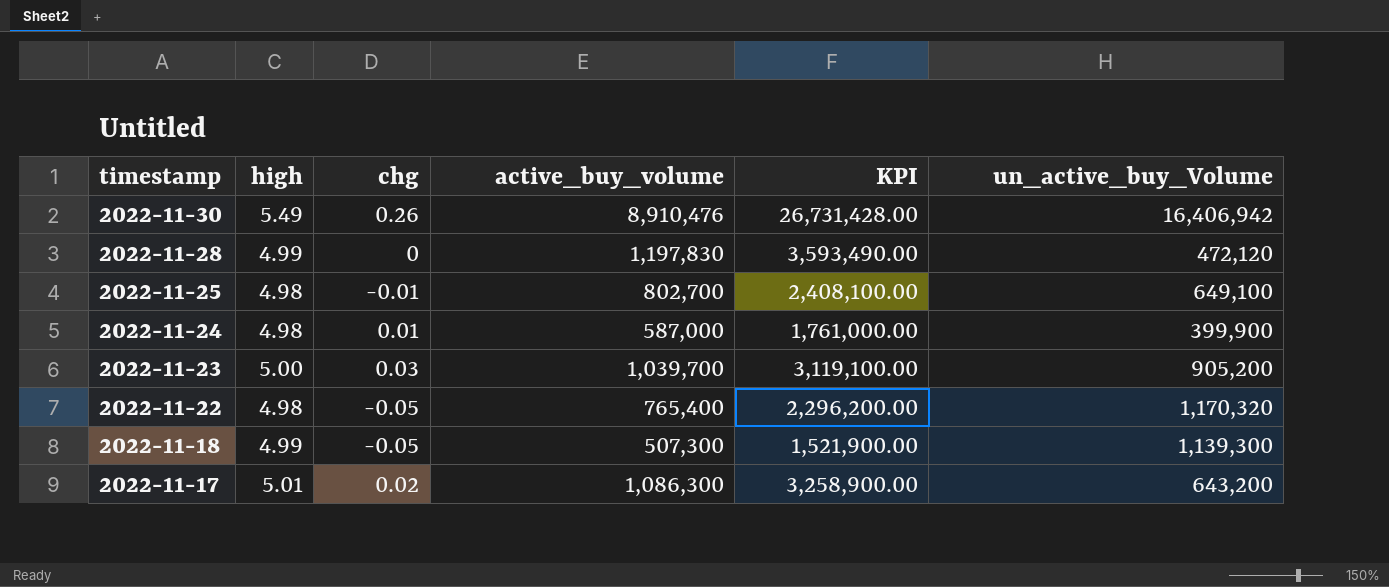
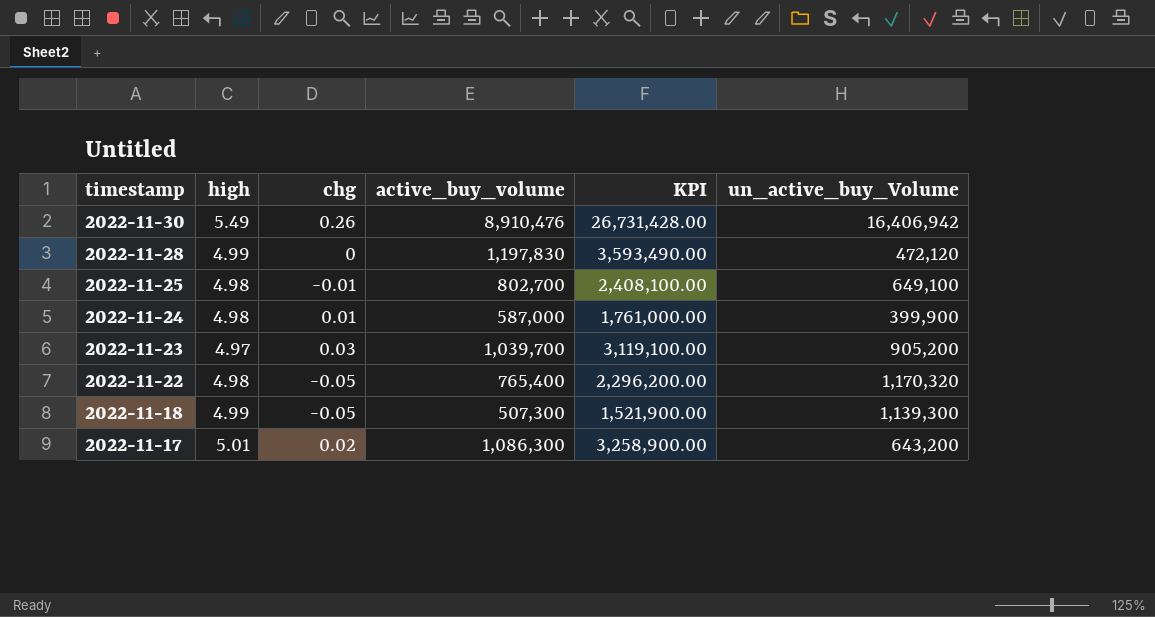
2022-11-23 | high: 5.00 -> 4.97

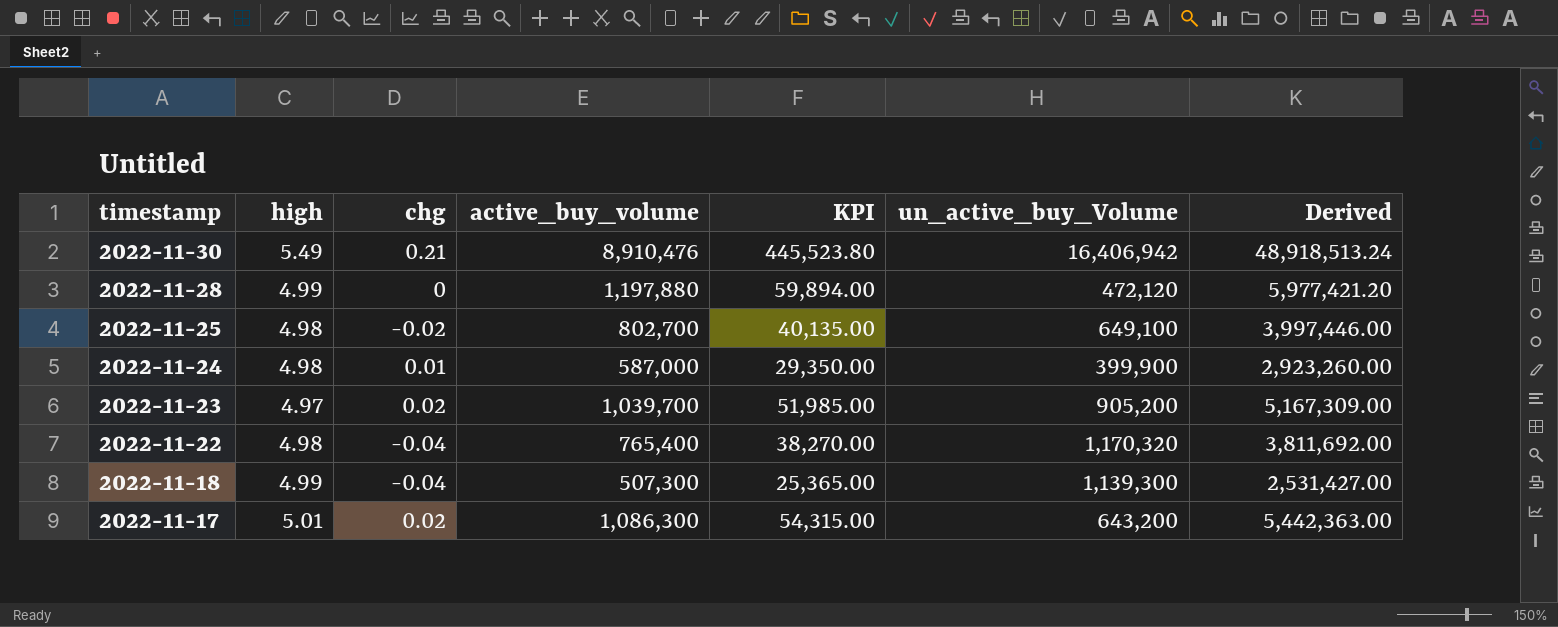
column KPI | formula: [active_buy_volume] * 3 -> [active_buy_volume] * 0.05
column Derived | formula: none -> [high] * [active_buy_volume]
2022-11-30 | chg: 0.26 -> 0.21
2022-11-28 | active_buy_volume: 1,197,830 -> 1,197,880
2022-11-25 | chg: -0.01 -> -0.02
2022-11-23 | chg: 0.03 -> 0.02
2022-11-22 | chg: -0.05 -> -0.04
2022-11-18 | chg: -0.05 -> -0.04

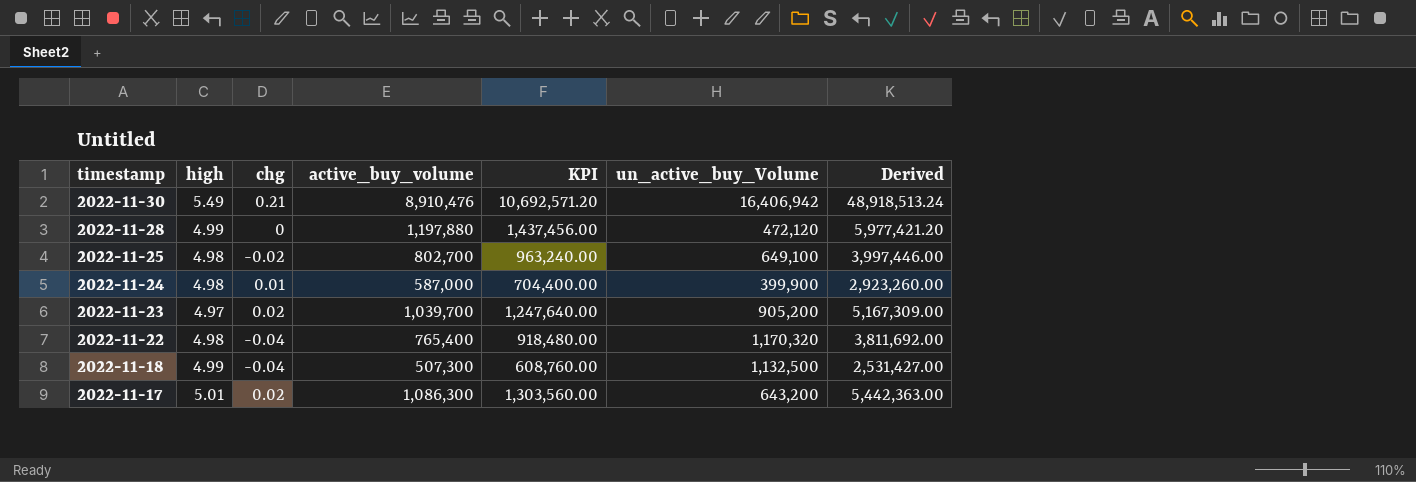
column KPI | formula: [active_buy_volume] * 0.05 -> [active_buy_volume] * 1.2
2022-11-18 | un_active_buy_Volume: 1,139,300 -> 1,132,500

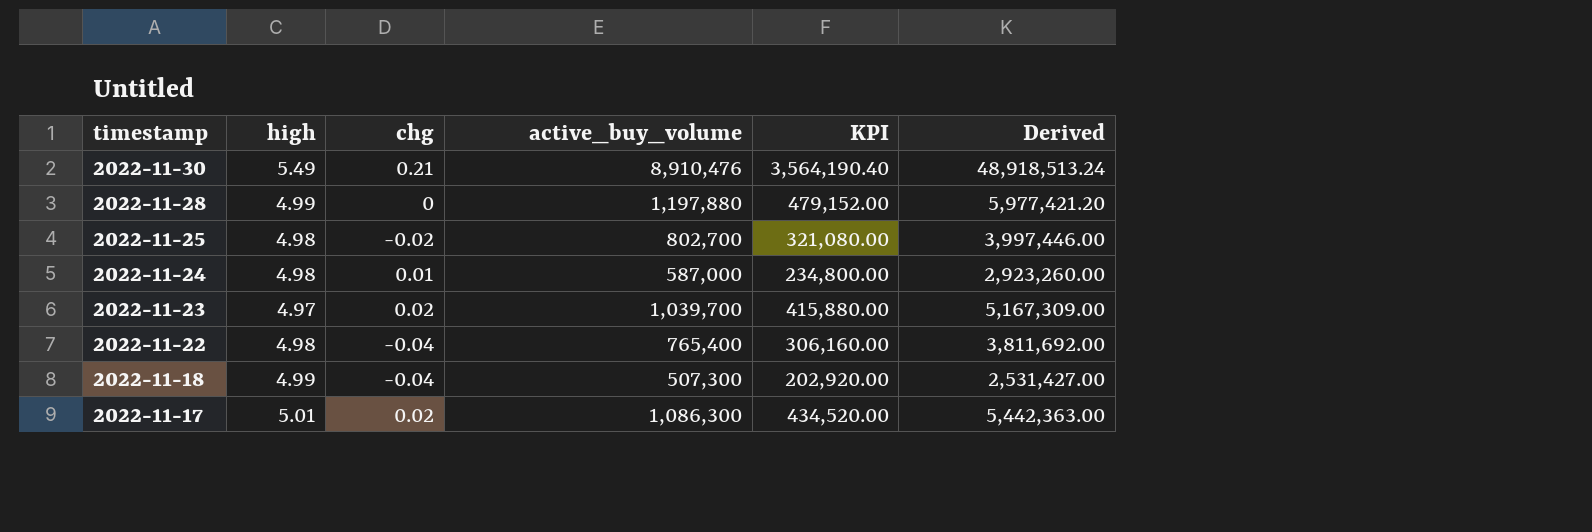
column un_active_buy_Volume | position: 6 -> none
column KPI | formula: [active_buy_volume] * 1.2 -> [active_buy_volume] * 0.4

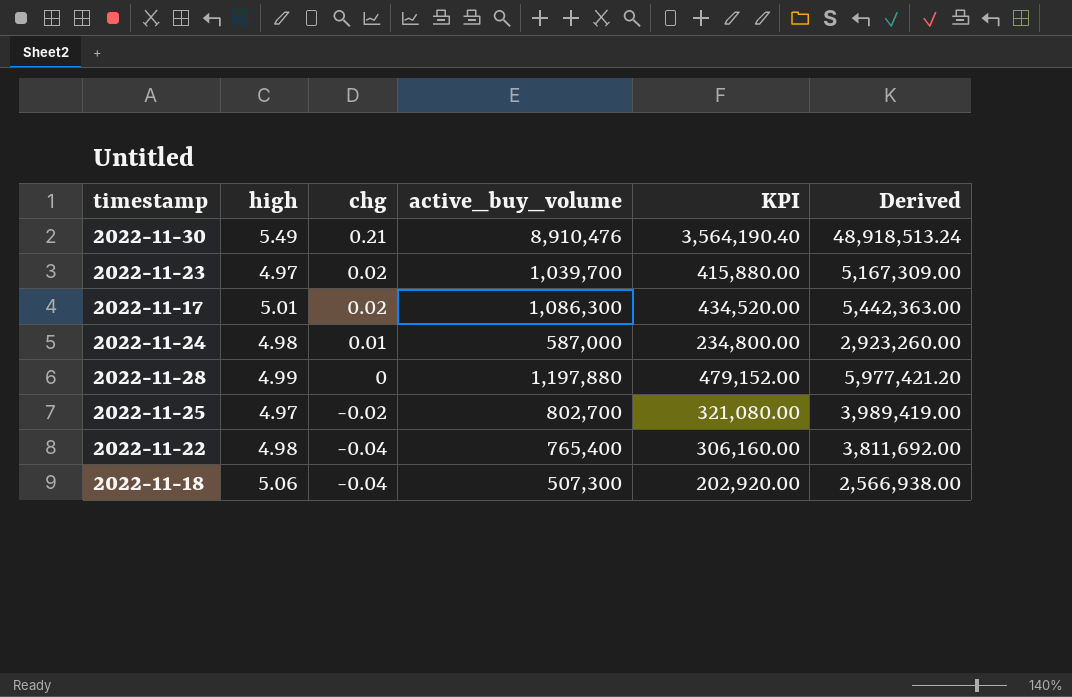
row order: timestamp descending -> chg descending
2022-11-25 | high: 4.98 -> 4.97
2022-11-25 | Derived: 3,997,446.00 -> 3,989,419.00
2022-11-18 | high: 4.99 -> 5.06
2022-11-18 | Derived: 2,531,427.00 -> 2,566,938.00

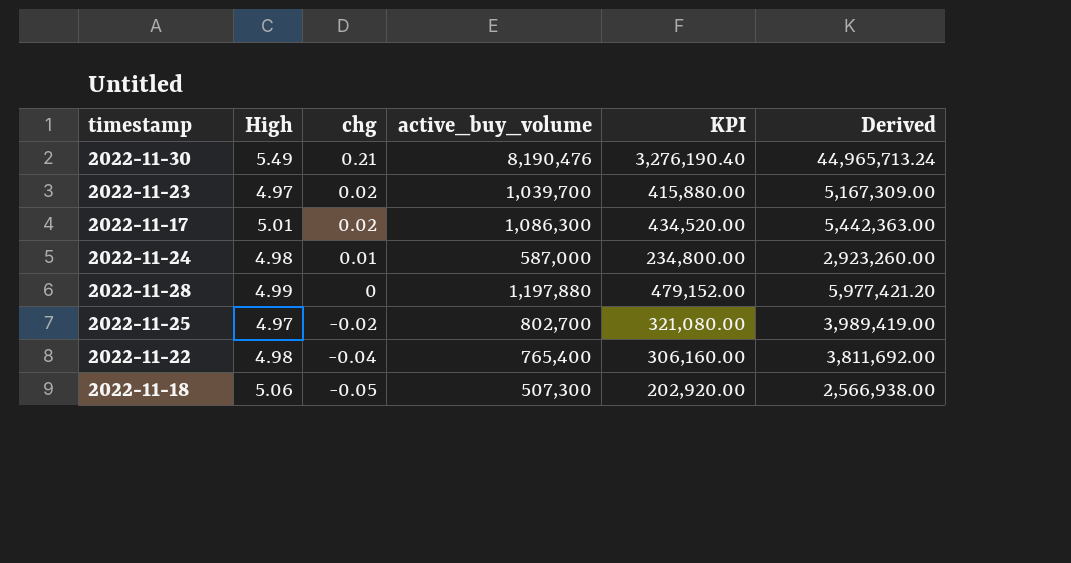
column name: high -> High
2022-11-30 | active_buy_volume: 8,910,476 -> 8,190,476
2022-11-30 | KPI: 3,564,190.40 -> 3,276,190.40
2022-11-30 | Derived: 48,918,513.24 -> 44,965,713.24
2022-11-18 | chg: -0.04 -> -0.05

